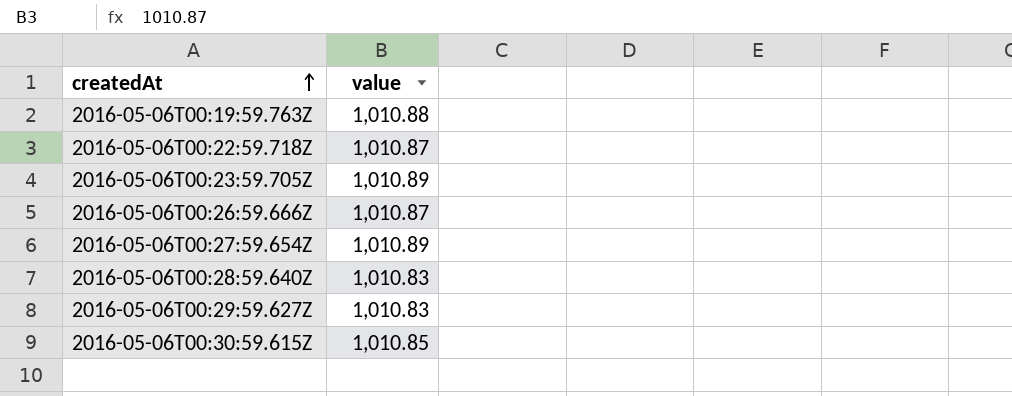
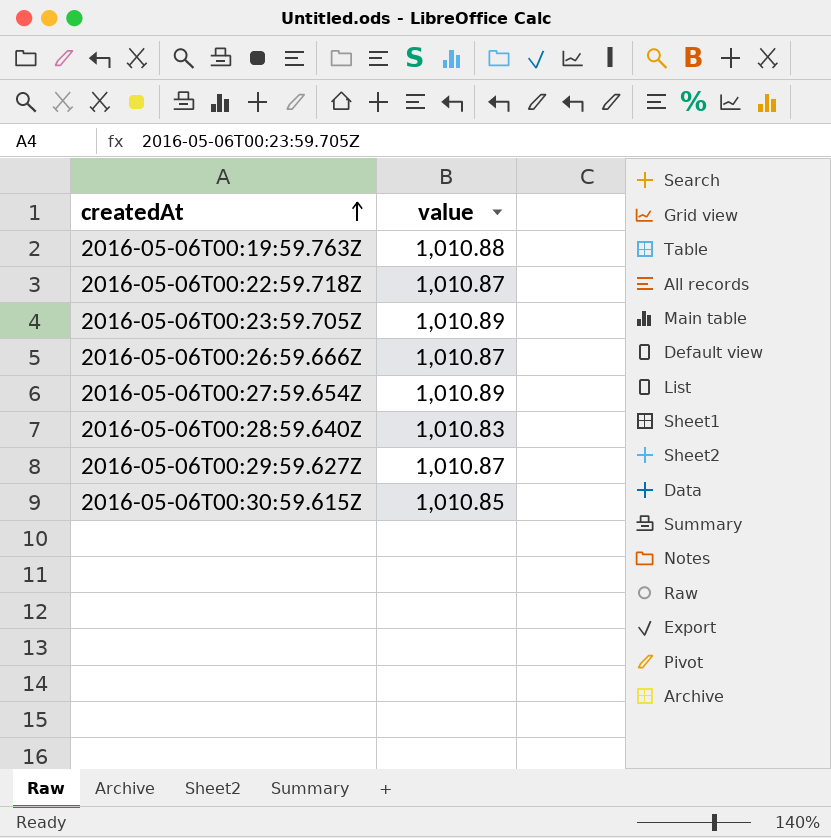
2016-05-06T00:29:59.627Z | value: 1,010.83 -> 1,010.87

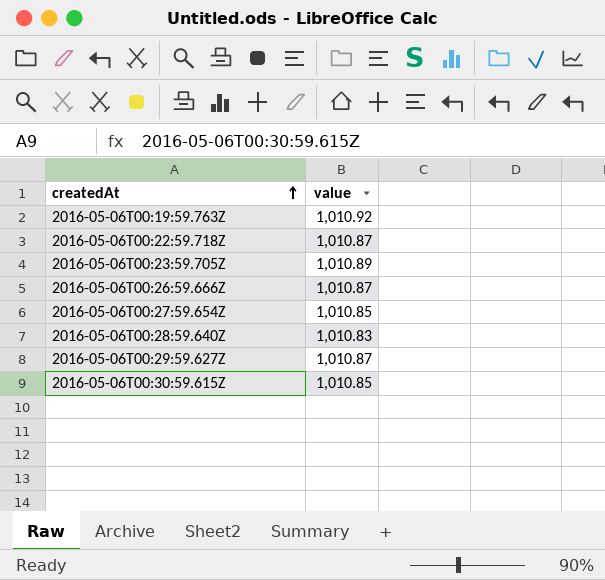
2016-05-06T00:19:59.763Z | value: 1,010.88 -> 1,010.92
2016-05-06T00:27:59.654Z | value: 1,010.89 -> 1,010.85

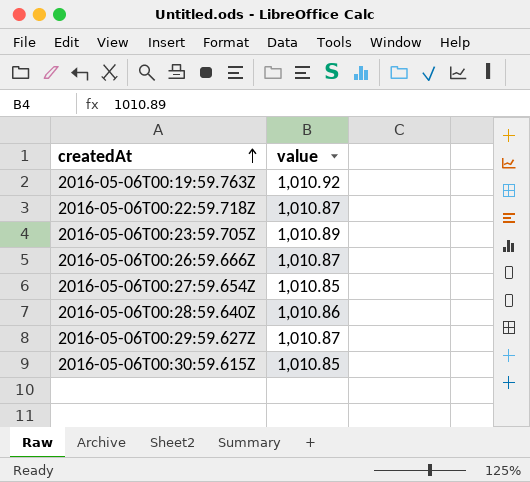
2016-05-06T00:28:59.640Z | value: 1,010.83 -> 1,010.86

